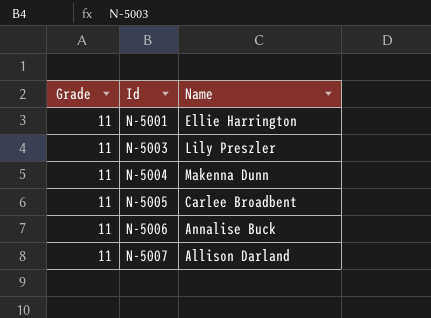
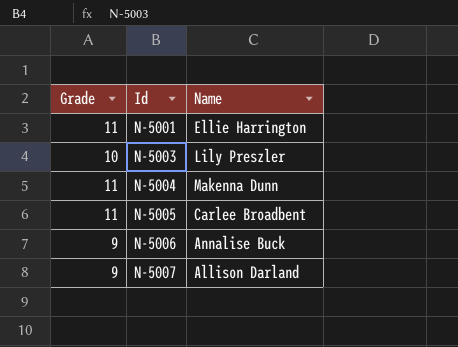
N-5003 | Grade: 11 -> 10
N-5006 | Grade: 11 -> 9
N-5007 | Grade: 11 -> 9

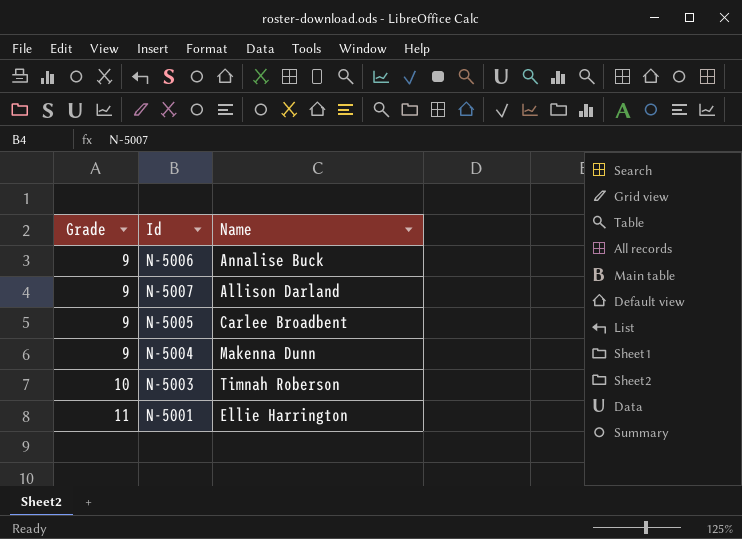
row order: Id ascending -> Grade ascending
N-5005 | Grade: 11 -> 9
N-5004 | Grade: 11 -> 9
N-5003 | Name: Lily Preszler -> Timnah Roberson

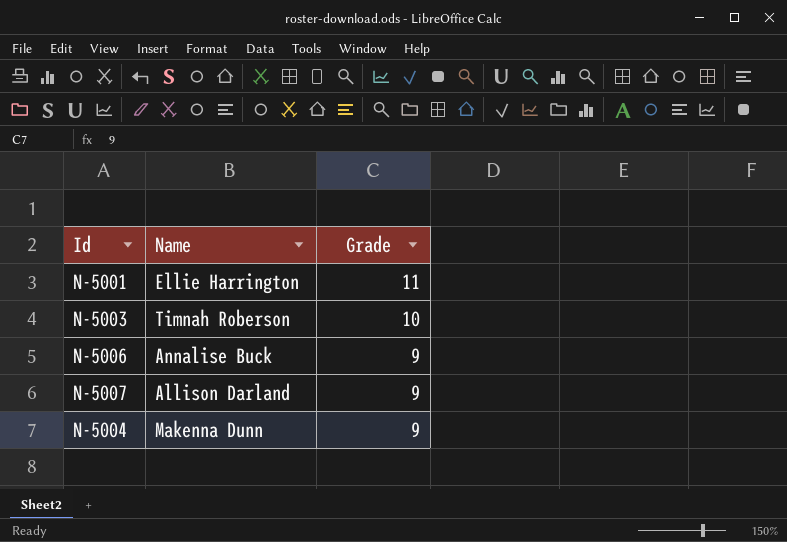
row order: Grade ascending -> Grade descending
column Grade | position: 1 -> 3
row N-5005: 9 | Carlee Broadbent -> none

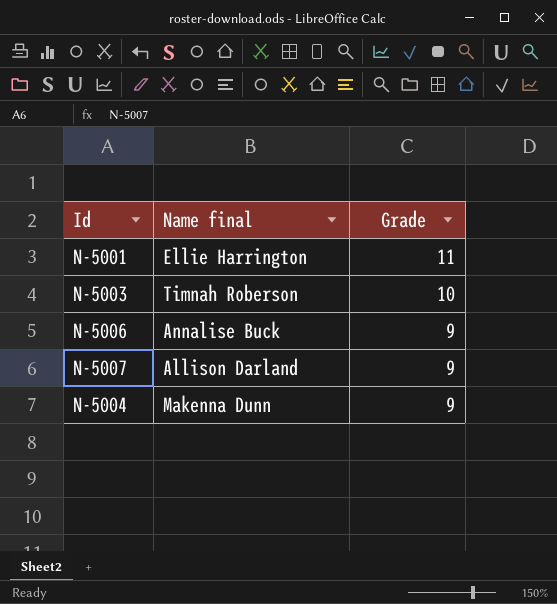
column name: Name -> Name final

